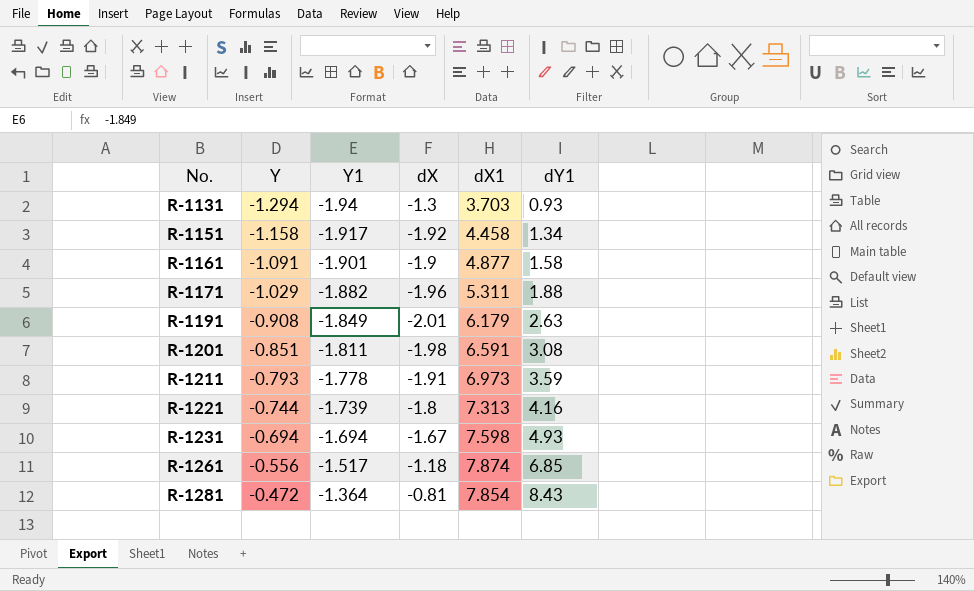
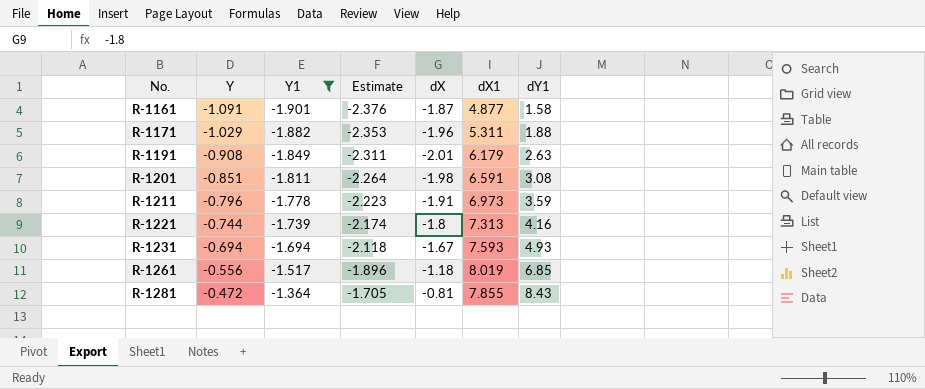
filter: none -> Y1 >= -1.901
column Estimate | formula: none -> [Y1] * 1.25
R-1161 | dX: -1.9 -> -1.87
R-1211 | Y: -0.793 -> -0.796
R-1231 | dX1: 7.598 -> 7.593
R-1261 | dX1: 7.874 -> 8.019
R-1281 | dX1: 7.854 -> 7.855

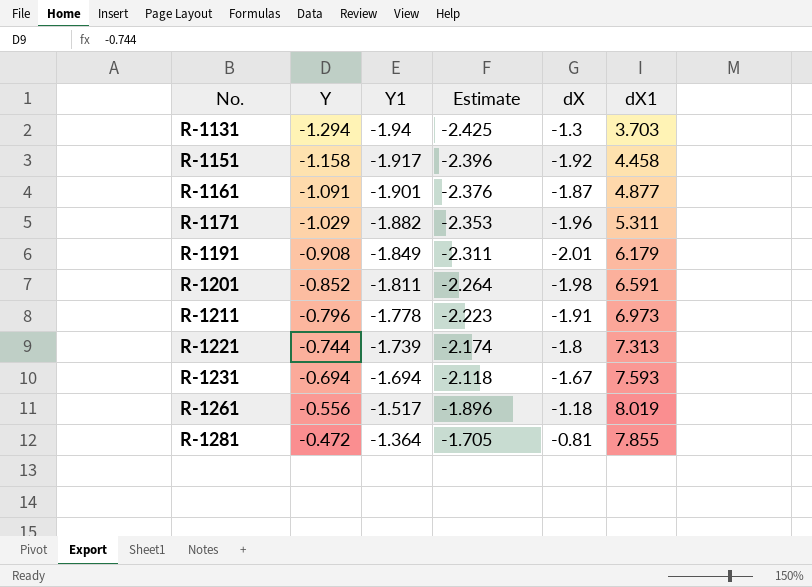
filter: Y1 >= -1.901 -> none
column dY1 | position: 7 -> none
R-1201 | Y: -0.851 -> -0.852

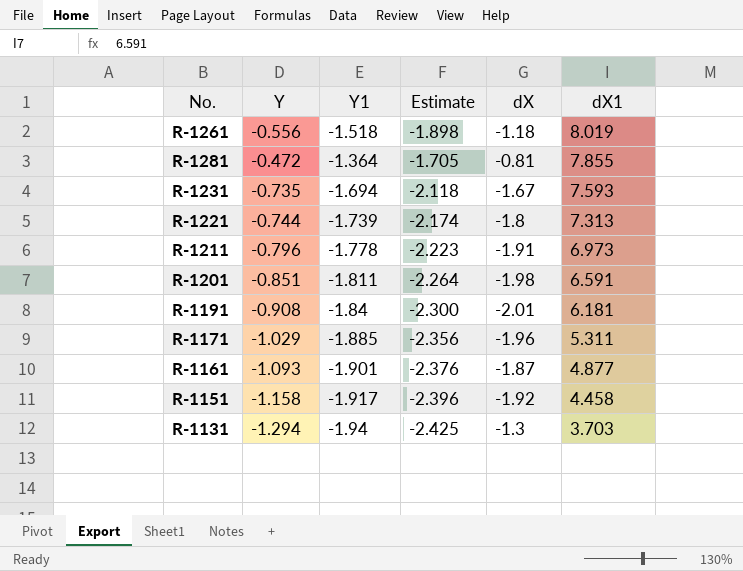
row order: No. ascending -> dX1 descending
R-1261 | Y1: -1.517 -> -1.518
R-1261 | Estimate: -1.896 -> -1.898
R-1231 | Y: -0.694 -> -0.735
R-1201 | Y: -0.852 -> -0.851
R-1191 | Y1: -1.849 -> -1.84
R-1191 | Estimate: -2.311 -> -2.300
R-1191 | dX1: 6.179 -> 6.181
R-1171 | Y1: -1.882 -> -1.885
R-1171 | Estimate: -2.353 -> -2.356
R-1161 | Y: -1.091 -> -1.093

